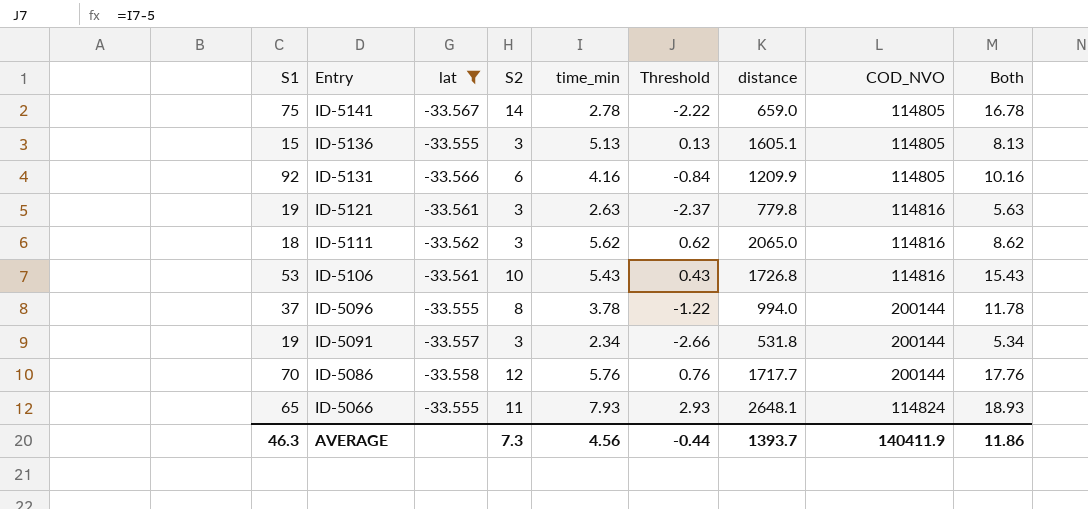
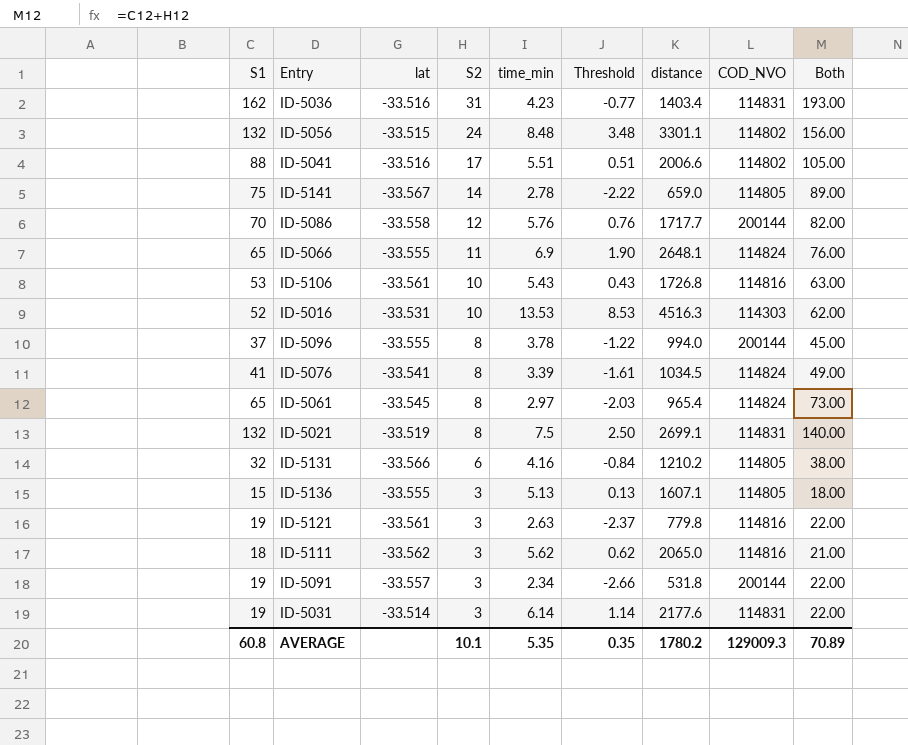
filter: lat <= -33.555 -> none
row order: Entry descending -> S2 descending
column Both | formula: [S2] + [time_min] -> [S1] + [S2]
ID-5066 | time_min: 7.93 -> 6.9
ID-5066 | Threshold: 2.93 -> 1.90
ID-5131 | S1: 92 -> 32
ID-5131 | distance: 1209.9 -> 1210.2
ID-5136 | distance: 1605.1 -> 1607.1
AVERAGE | S1: 46.3 -> 60.8
AVERAGE | S2: 7.3 -> 10.1
AVERAGE | time_min: 4.56 -> 5.35
AVERAGE | Threshold: -0.44 -> 0.35
AVERAGE | distance: 1393.7 -> 1780.2
AVERAGE | COD_NVO: 140411.9 -> 129009.3
AVERAGE | Both: 11.86 -> 70.89

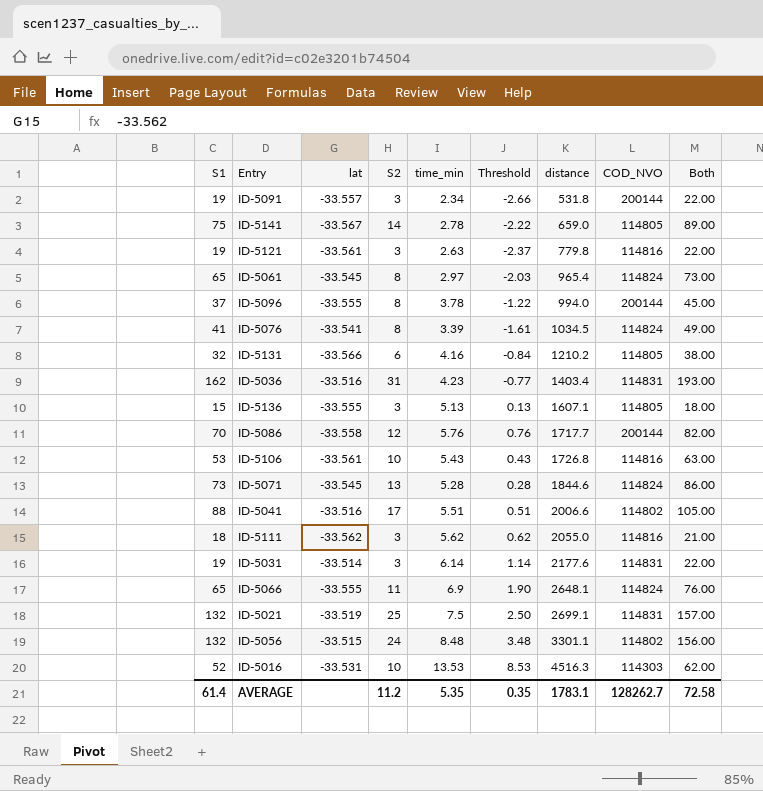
row order: S2 descending -> distance ascending
row ID-5071: none -> 73 | -33.545 | 13 | 5.28 | 0.28 | 1844.6 | 114824 | 86.00
ID-5111 | distance: 2065.0 -> 2055.0
ID-5021 | S2: 8 -> 25
ID-5021 | Both: 140.00 -> 157.00
AVERAGE | S1: 60.8 -> 61.4
AVERAGE | S2: 10.1 -> 11.2
AVERAGE | distance: 1780.2 -> 1783.1
AVERAGE | COD_NVO: 129009.3 -> 128262.7
AVERAGE | Both: 70.89 -> 72.58

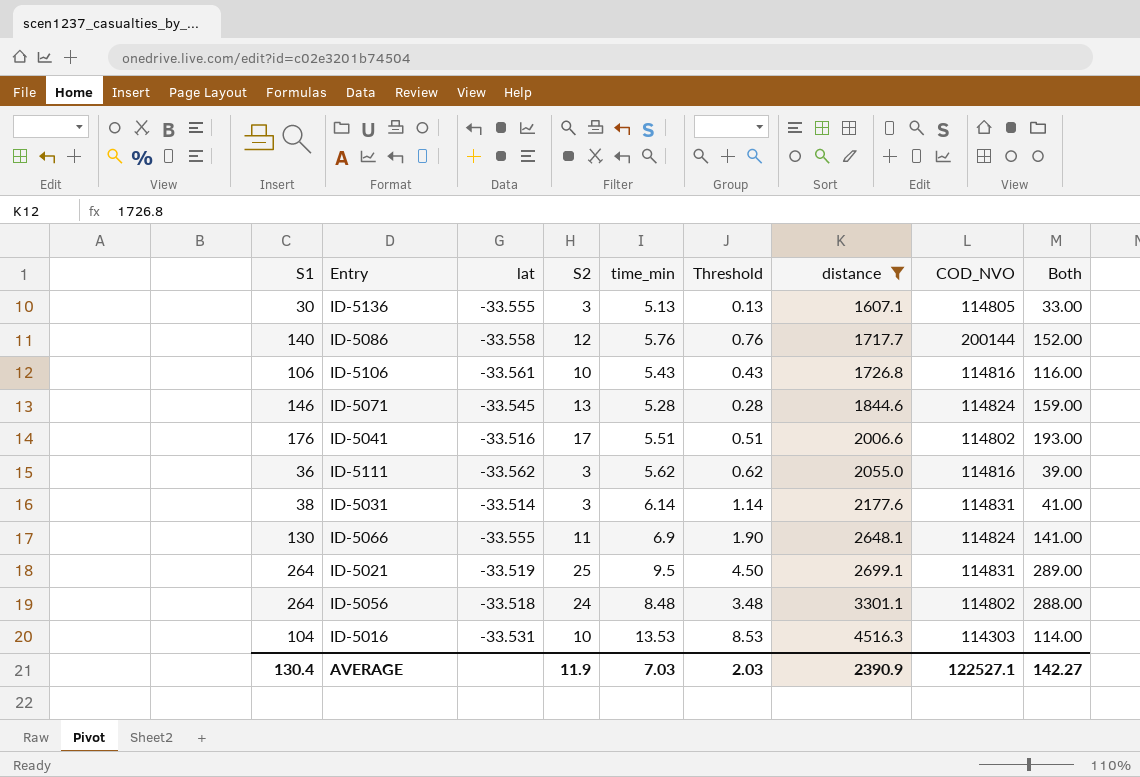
filter: none -> distance >= 1607.1
ID-5136 | S1: 15 -> 30
ID-5136 | Both: 18.00 -> 33.00
ID-5086 | S1: 70 -> 140
ID-5086 | Both: 82.00 -> 152.00
ID-5106 | S1: 53 -> 106
ID-5106 | Both: 63.00 -> 116.00
ID-5071 | S1: 73 -> 146
ID-5071 | Both: 86.00 -> 159.00
ID-5041 | S1: 88 -> 176
ID-5041 | Both: 105.00 -> 193.00
ID-5111 | S1: 18 -> 36
ID-5111 | Both: 21.00 -> 39.00
ID-5031 | S1: 19 -> 38
ID-5031 | Both: 22.00 -> 41.00
ID-5066 | S1: 65 -> 130
ID-5066 | Both: 76.00 -> 141.00
ID-5021 | S1: 132 -> 264
ID-5021 | time_min: 7.5 -> 9.5
ID-5021 | Threshold: 2.50 -> 4.50
ID-5021 | Both: 157.00 -> 289.00
ID-5056 | S1: 132 -> 264
ID-5056 | lat: -33.515 -> -33.518
ID-5056 | Both: 156.00 -> 288.00
ID-5016 | S1: 52 -> 104
ID-5016 | Both: 62.00 -> 114.00
AVERAGE | S1: 61.4 -> 130.4
AVERAGE | S2: 11.2 -> 11.9
AVERAGE | time_min: 5.35 -> 7.03
AVERAGE | Threshold: 0.35 -> 2.03
AVERAGE | distance: 1783.1 -> 2390.9
AVERAGE | COD_NVO: 128262.7 -> 122527.1
AVERAGE | Both: 72.58 -> 142.27

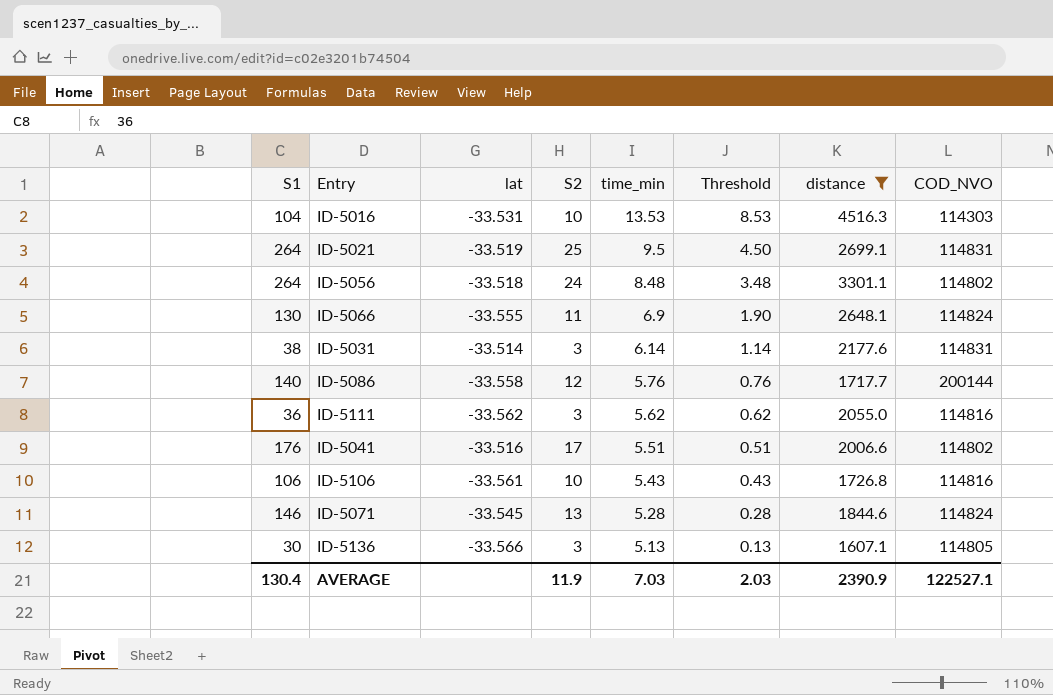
row order: distance ascending -> time_min descending
column Both | formula: [S1] + [S2] -> none
ID-5136 | lat: -33.555 -> -33.566

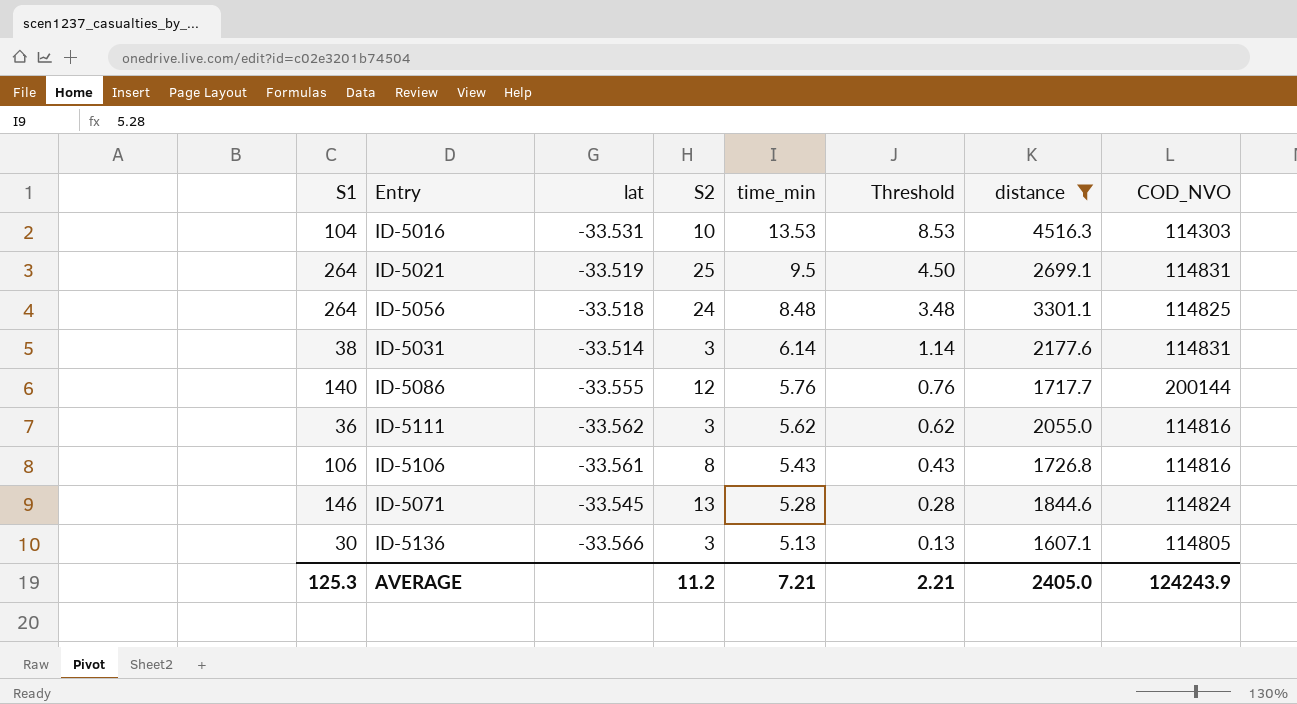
row ID-5066: 130 | -33.555 | 11 | 6.9 | 1.90 | 2648.1 | 114824 -> none
row ID-5041: 176 | -33.516 | 17 | 5.51 | 0.51 | 2006.6 | 114802 -> none
ID-5056 | COD_NVO: 114802 -> 114825
ID-5086 | lat: -33.558 -> -33.555
ID-5106 | S2: 10 -> 8
AVERAGE | S1: 130.4 -> 125.3
AVERAGE | S2: 11.9 -> 11.2
AVERAGE | time_min: 7.03 -> 7.21
AVERAGE | Threshold: 2.03 -> 2.21
AVERAGE | distance: 2390.9 -> 2405.0
AVERAGE | COD_NVO: 122527.1 -> 124243.9

